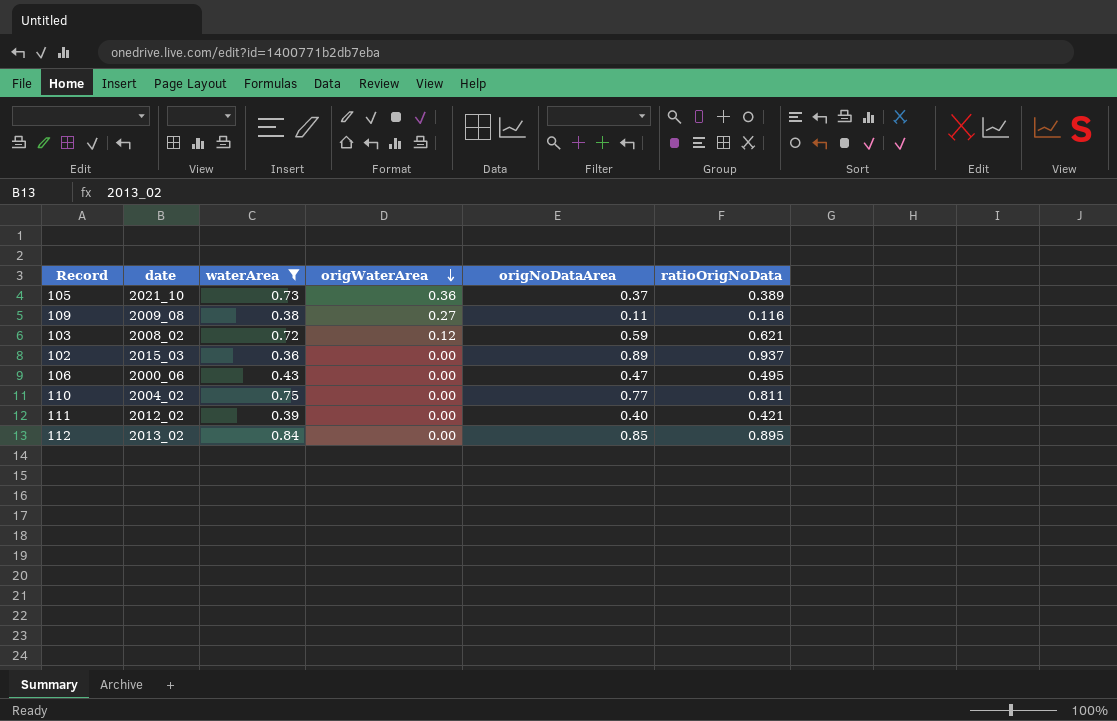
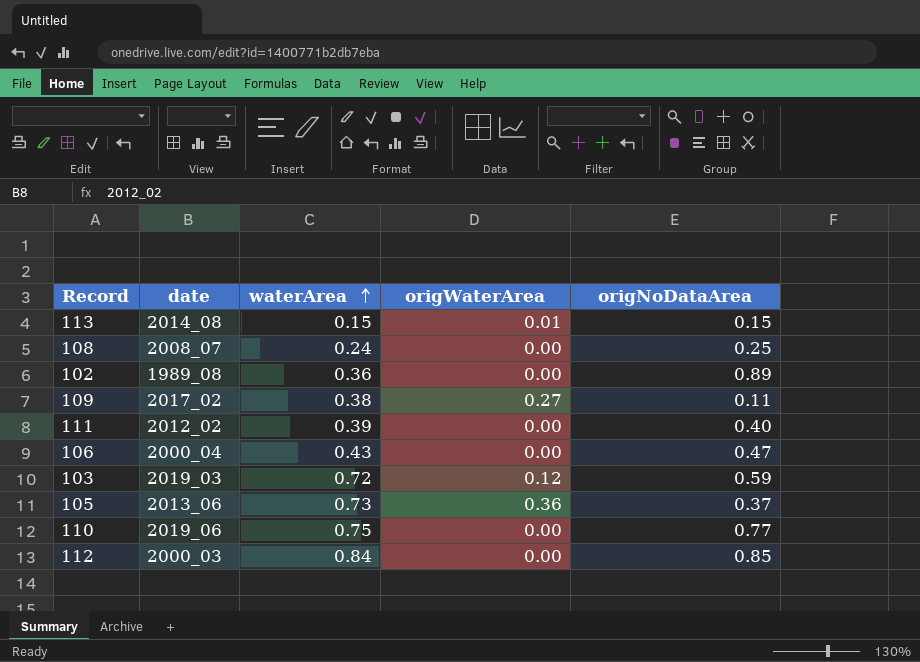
filter: waterArea >= 0.36 -> none
row order: origWaterArea descending -> waterArea ascending
column ratioOrigNoData | position: 6 -> none
102 | date: 2015_03 -> 1989_08
109 | date: 2009_08 -> 2017_02
106 | date: 2000_06 -> 2000_04
103 | date: 2008_02 -> 2019_03
105 | date: 2021_10 -> 2013_06
110 | date: 2004_02 -> 2019_06
112 | date: 2013_02 -> 2000_03

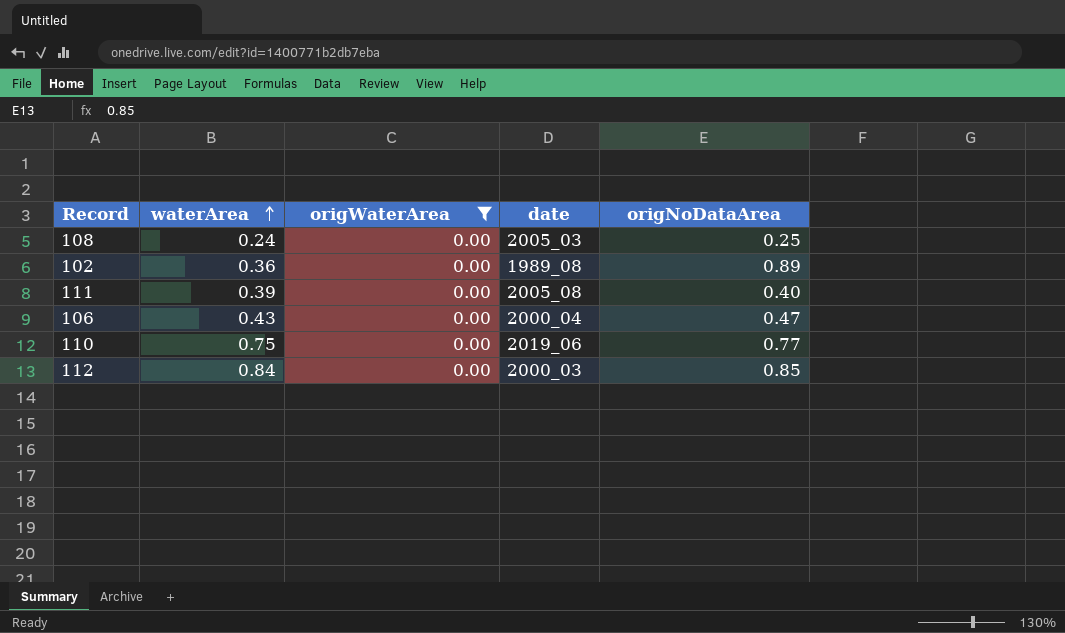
filter: none -> origWaterArea = 0.00
column date | position: 2 -> 4
108 | date: 2008_07 -> 2005_03
111 | date: 2012_02 -> 2005_08

